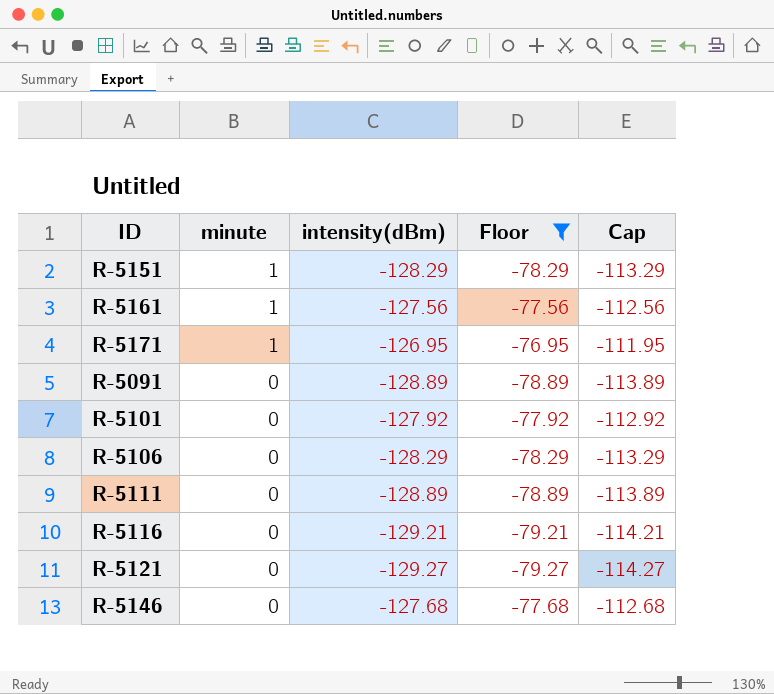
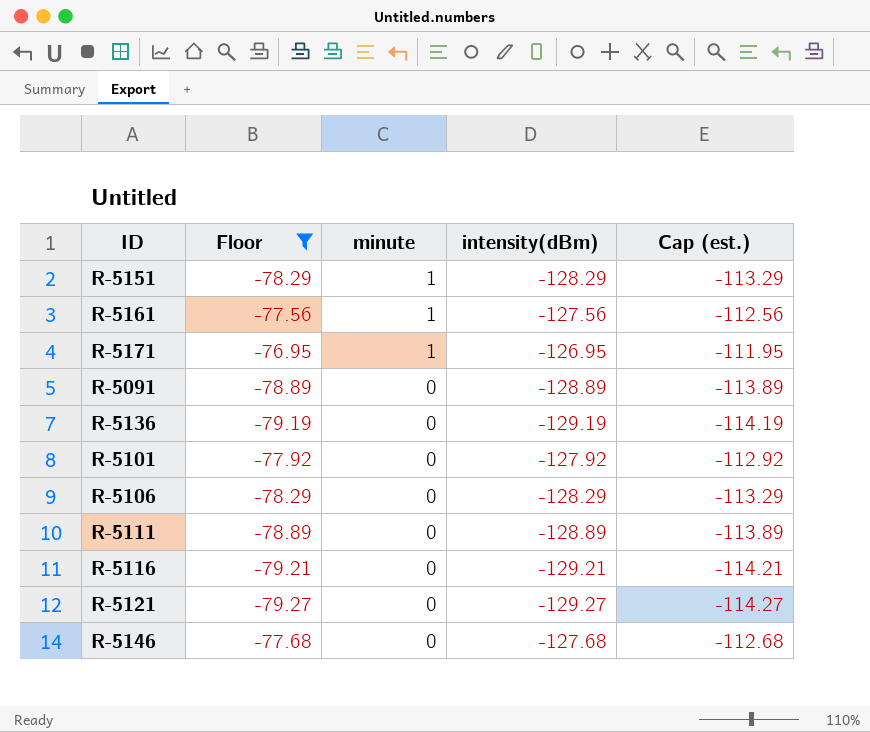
column Floor | position: 4 -> 2
column name: Cap -> Cap (est.)
row R-5136: none -> -79.19 | 0 | -129.19 | -114.19

